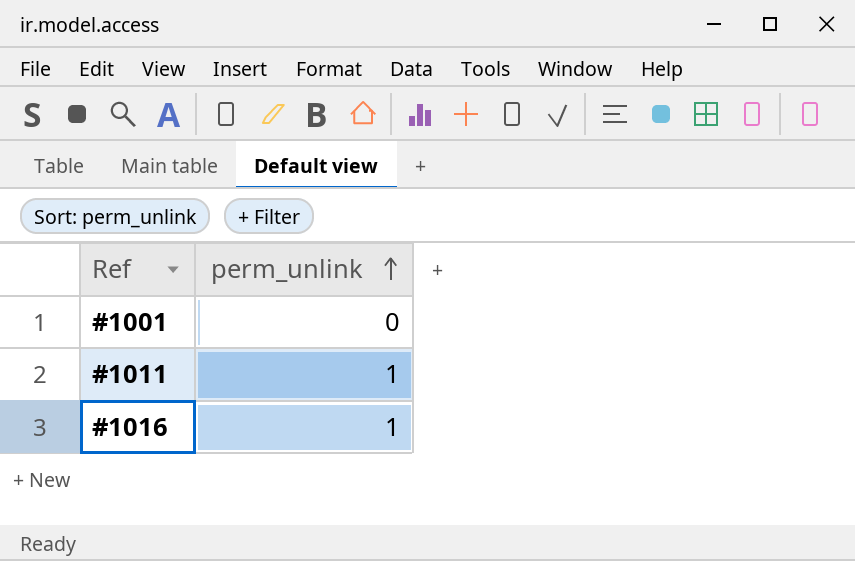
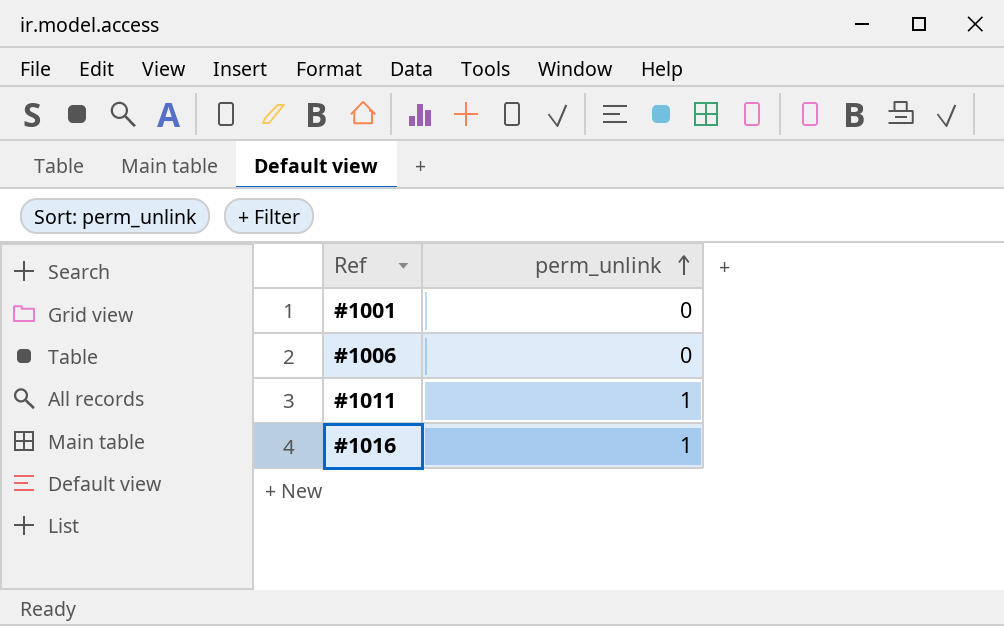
row #1006: none -> 0

